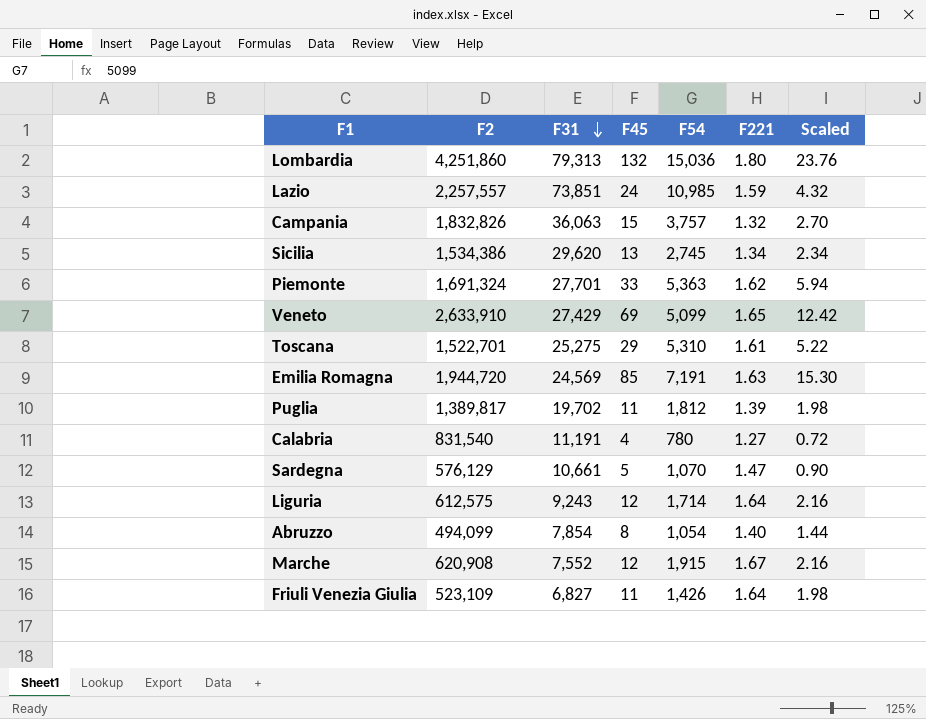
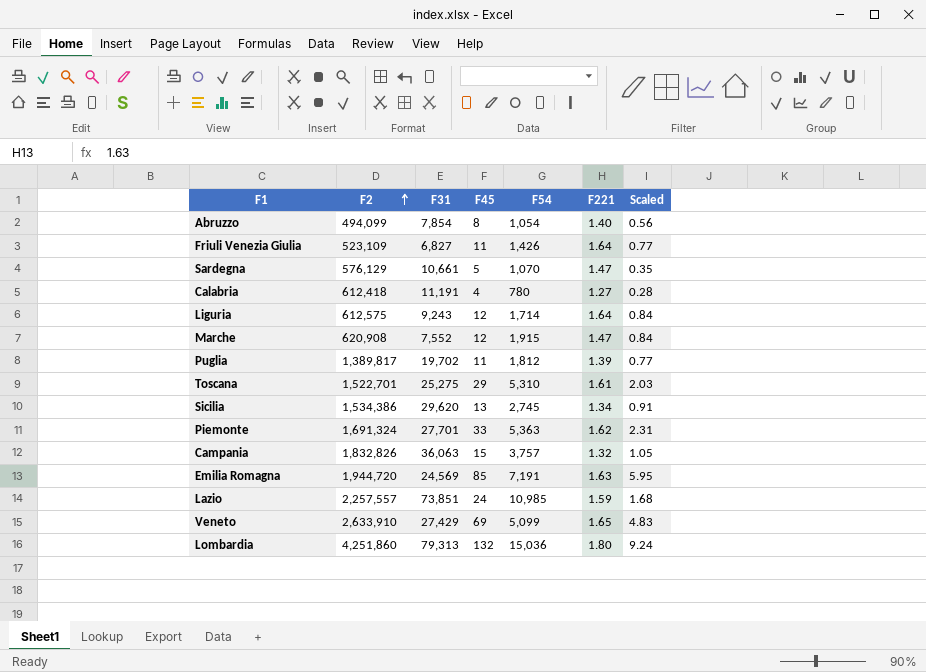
row order: F31 descending -> F2 ascending
column Scaled | formula: [F45] * 0.18 -> [F45] * 0.07
Calabria | F2: 831,540 -> 612,418
Marche | F221: 1.67 -> 1.47

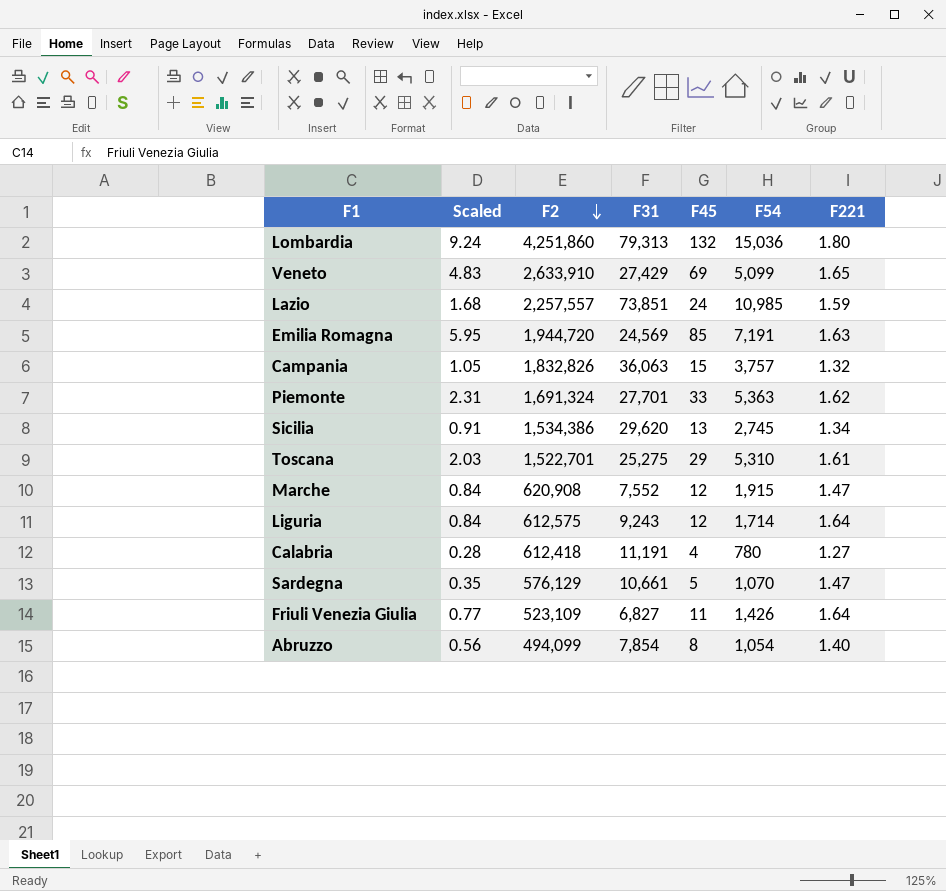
row order: F2 ascending -> F2 descending
column Scaled | position: 7 -> 2
row Puglia: 1,389,817 | 19,702 | 11 | 1,812 | 1.39 | 0.77 -> none

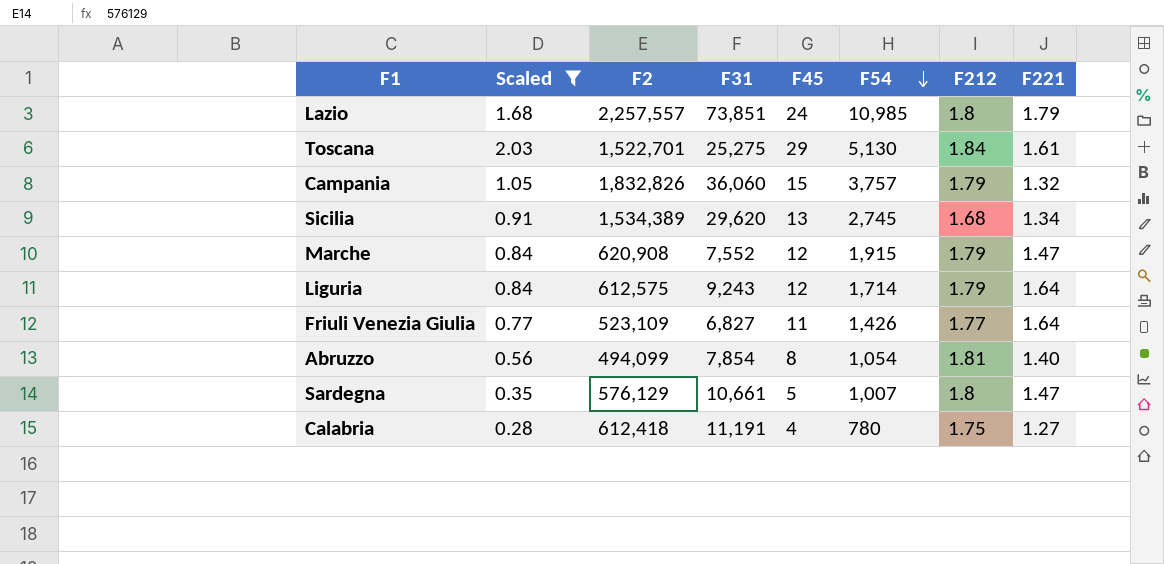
filter: none -> Scaled <= 2.03
row order: F2 descending -> F54 descending
column F212 | position: none -> 7
Lazio | F221: 1.59 -> 1.79
Toscana | F54: 5,310 -> 5,130
Campania | F31: 36,063 -> 36,060
Sicilia | F2: 1,534,386 -> 1,534,389
Sardegna | F54: 1,070 -> 1,007

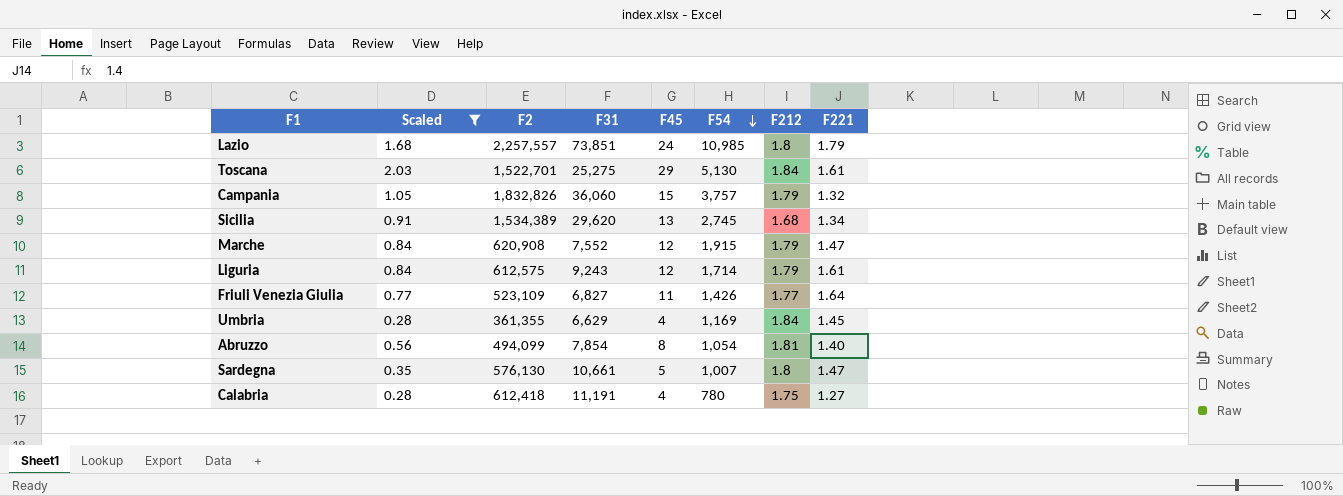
Liguria | F221: 1.64 -> 1.61
row Umbria: none -> 0.28 | 361,355 | 6,629 | 4 | 1,169 | 1.84 | 1.45
Sardegna | F2: 576,129 -> 576,130

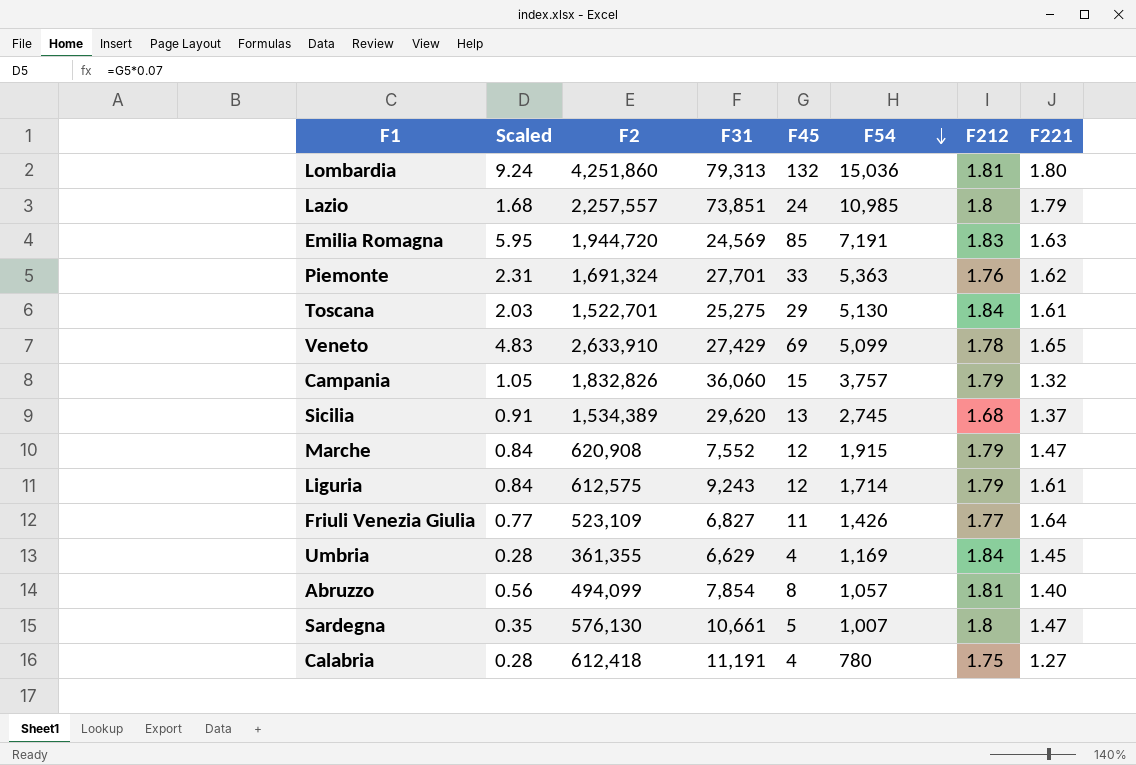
filter: Scaled <= 2.03 -> none
Sicilia | F221: 1.34 -> 1.37
Abruzzo | F54: 1,054 -> 1,057

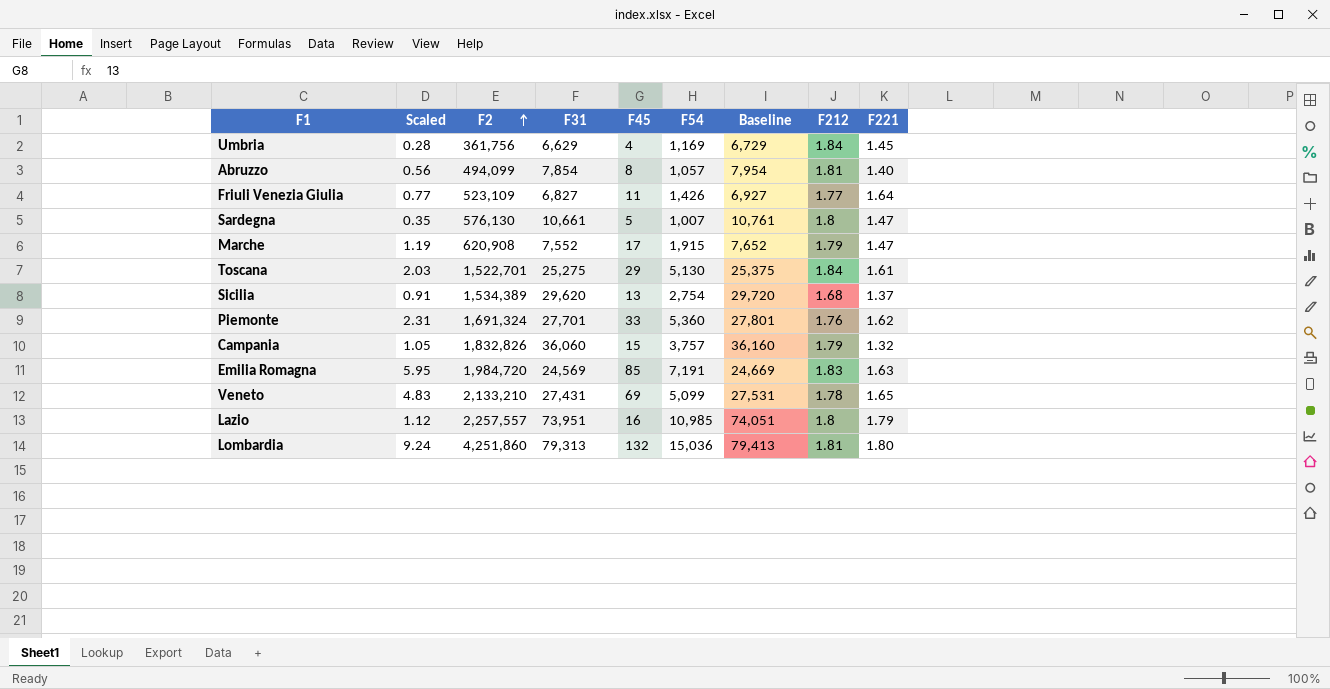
row order: F54 descending -> F2 ascending
column Baseline | formula: none -> [F31] + 100
row Liguria: 0.84 | 612,575 | 9,243 | 12 | 1,714 | 1.79 | 1.61 -> none
row Calabria: 0.28 | 612,418 | 11,191 | 4 | 780 | 1.75 | 1.27 -> none
Umbria | F2: 361,355 -> 361,756
Marche | Scaled: 0.84 -> 1.19
Marche | F45: 12 -> 17
Sicilia | F54: 2,745 -> 2,754
Piemonte | F54: 5,363 -> 5,360
Emilia Romagna | F2: 1,944,720 -> 1,984,720
Veneto | F2: 2,633,910 -> 2,133,210
Veneto | F31: 27,429 -> 27,431
Lazio | Scaled: 1.68 -> 1.12
Lazio | F31: 73,851 -> 73,951
Lazio | F45: 24 -> 16

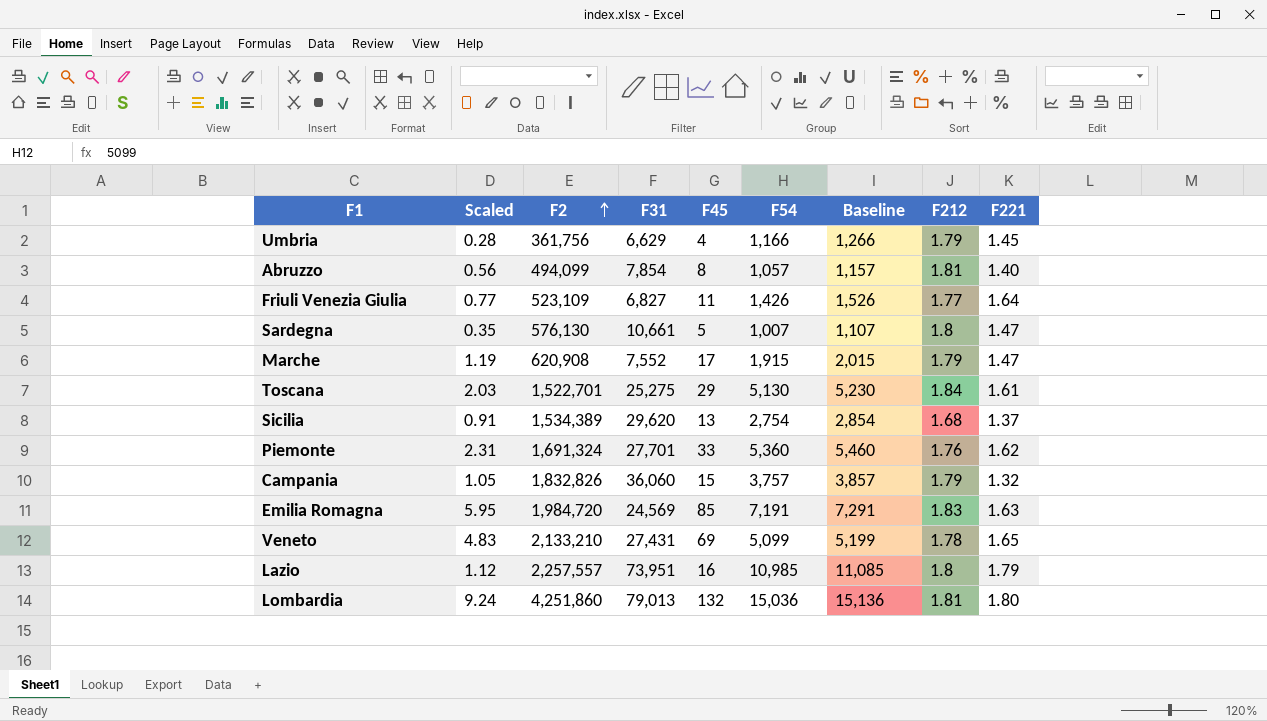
column Baseline | formula: [F31] + 100 -> [F54] + 100
Umbria | F54: 1,169 -> 1,166
Umbria | F212: 1.84 -> 1.79
Lombardia | F31: 79,313 -> 79,013

